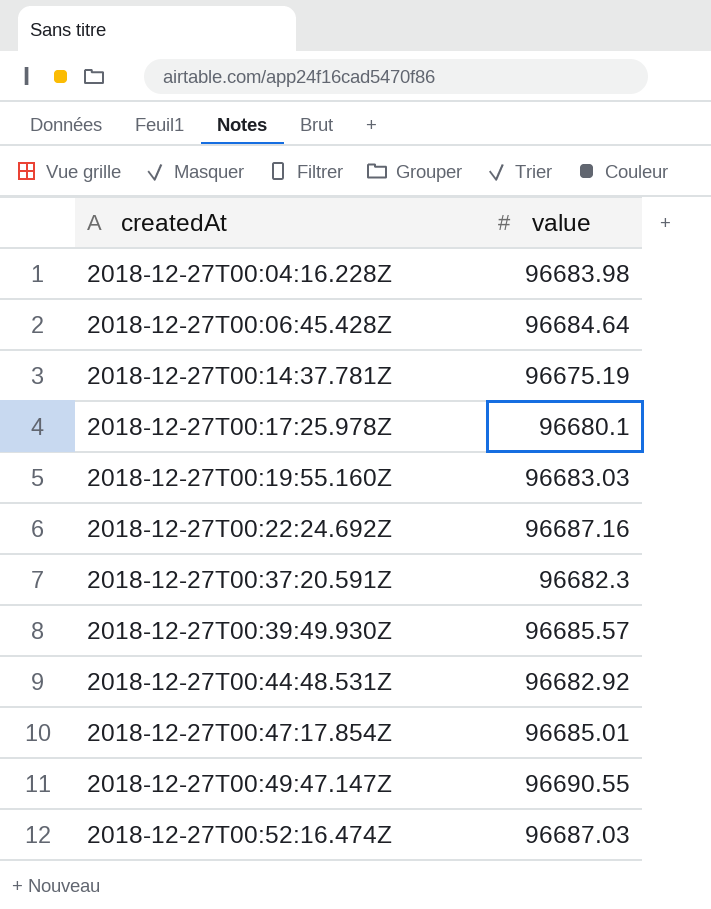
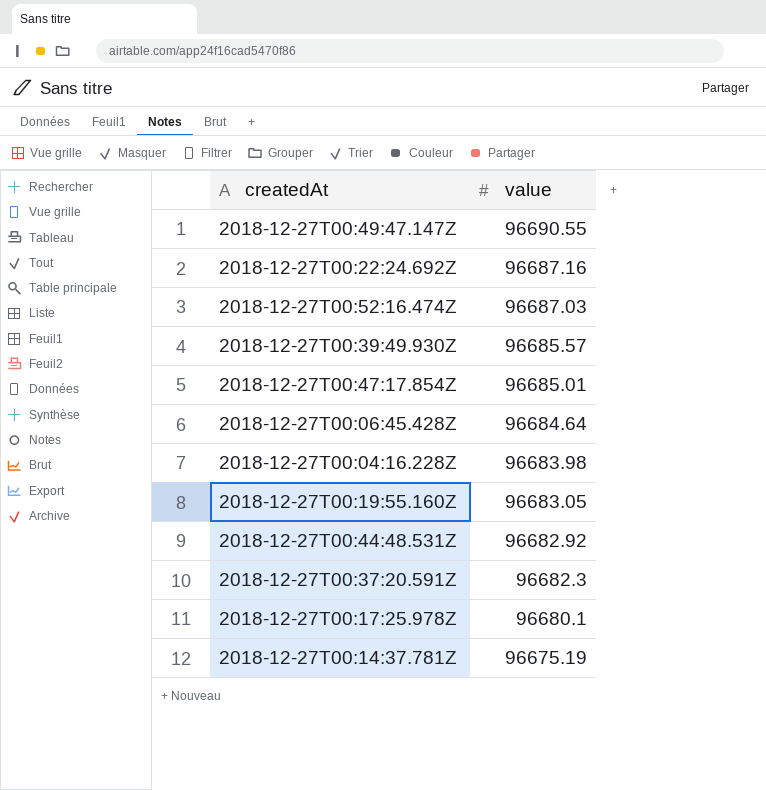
row order: createdAt ascending -> value descending
2018-12-27T00:19:55.160Z | value: 96683.03 -> 96683.05

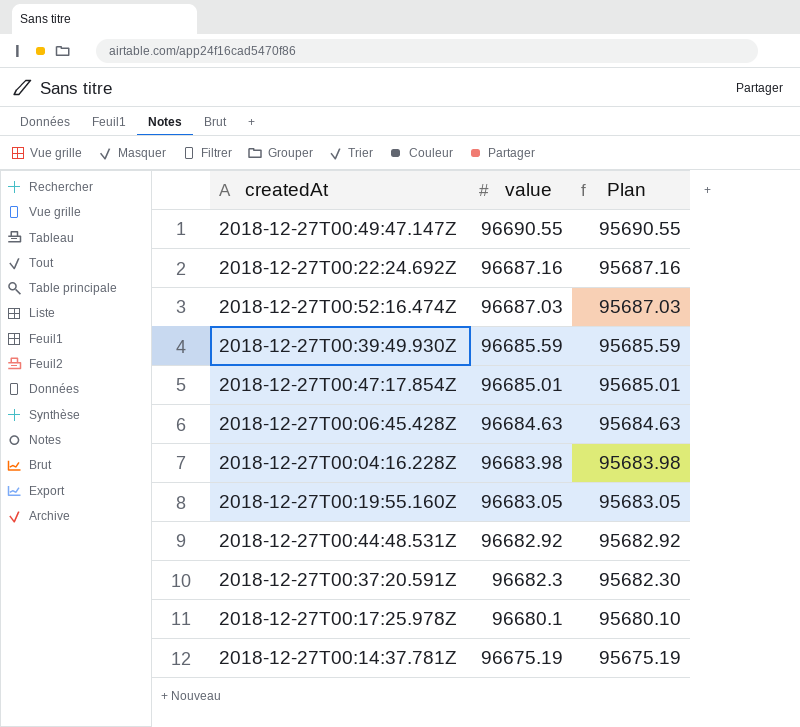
column Plan | formula: none -> [value] - 1000
2018-12-27T00:39:49.930Z | value: 96685.57 -> 96685.59
2018-12-27T00:06:45.428Z | value: 96684.64 -> 96684.63

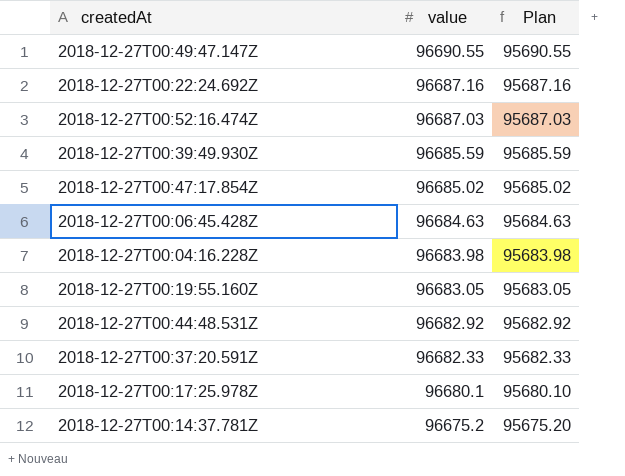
2018-12-27T00:47:17.854Z | value: 96685.01 -> 96685.02
2018-12-27T00:47:17.854Z | Plan: 95685.01 -> 95685.02
2018-12-27T00:37:20.591Z | value: 96682.3 -> 96682.33
2018-12-27T00:37:20.591Z | Plan: 95682.30 -> 95682.33
2018-12-27T00:14:37.781Z | value: 96675.19 -> 96675.2
2018-12-27T00:14:37.781Z | Plan: 95675.19 -> 95675.20

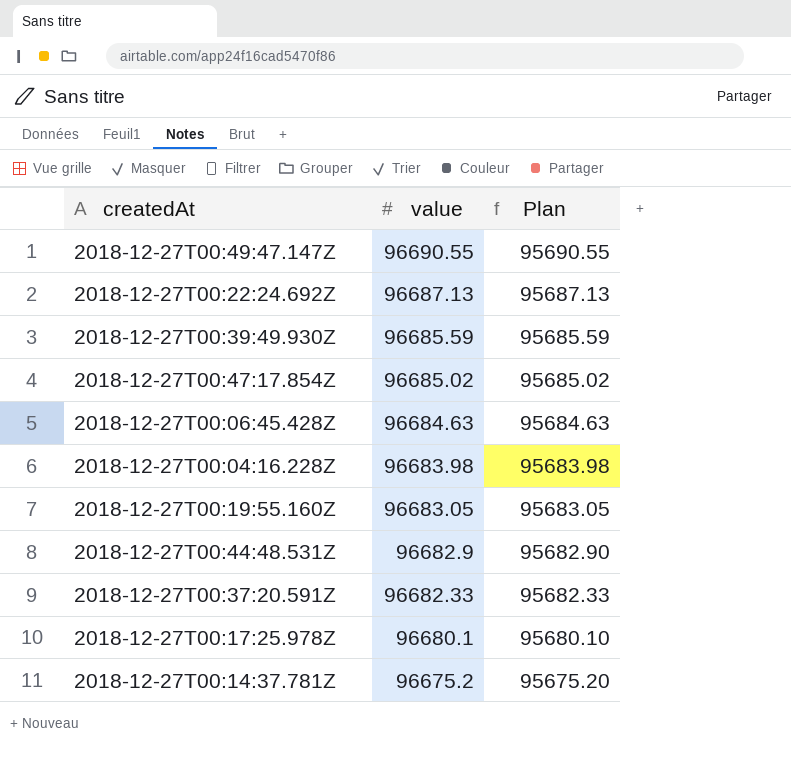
row 2018-12-27T00:52:16.474Z: 96687.03 | 95687.03 -> none
2018-12-27T00:22:24.692Z | value: 96687.16 -> 96687.13
2018-12-27T00:22:24.692Z | Plan: 95687.16 -> 95687.13
2018-12-27T00:44:48.531Z | value: 96682.92 -> 96682.9
2018-12-27T00:44:48.531Z | Plan: 95682.92 -> 95682.90

